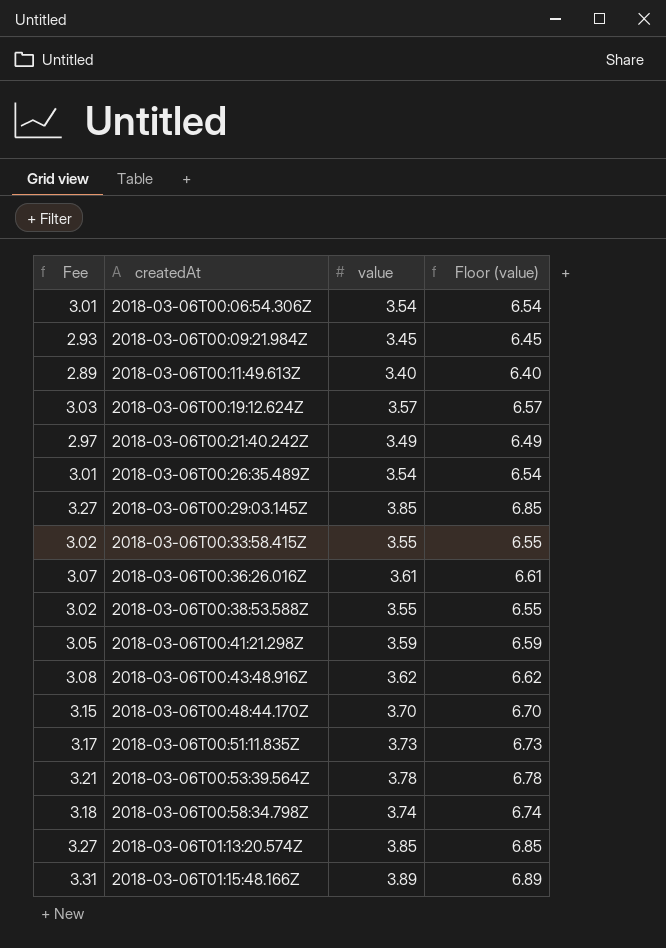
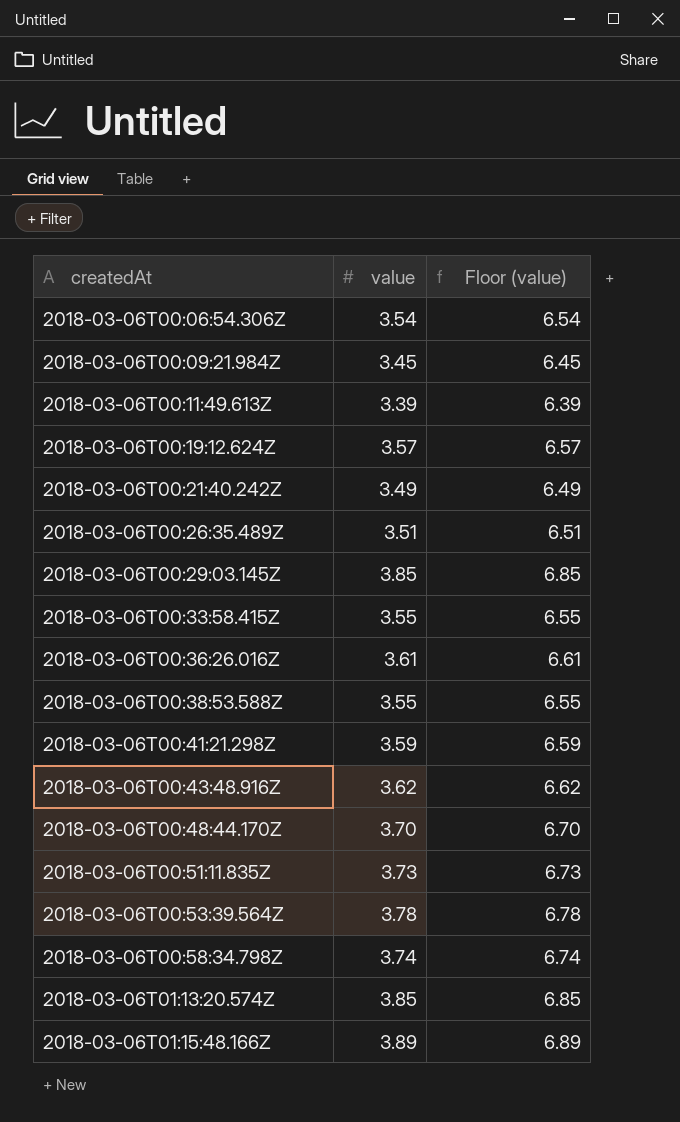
column Fee | formula: [value] * 0.85 -> none
2018-03-06T00:11:49.613Z | value: 3.40 -> 3.39
2018-03-06T00:11:49.613Z | Floor (value): 6.40 -> 6.39
2018-03-06T00:26:35.489Z | value: 3.54 -> 3.51
2018-03-06T00:26:35.489Z | Floor (value): 6.54 -> 6.51

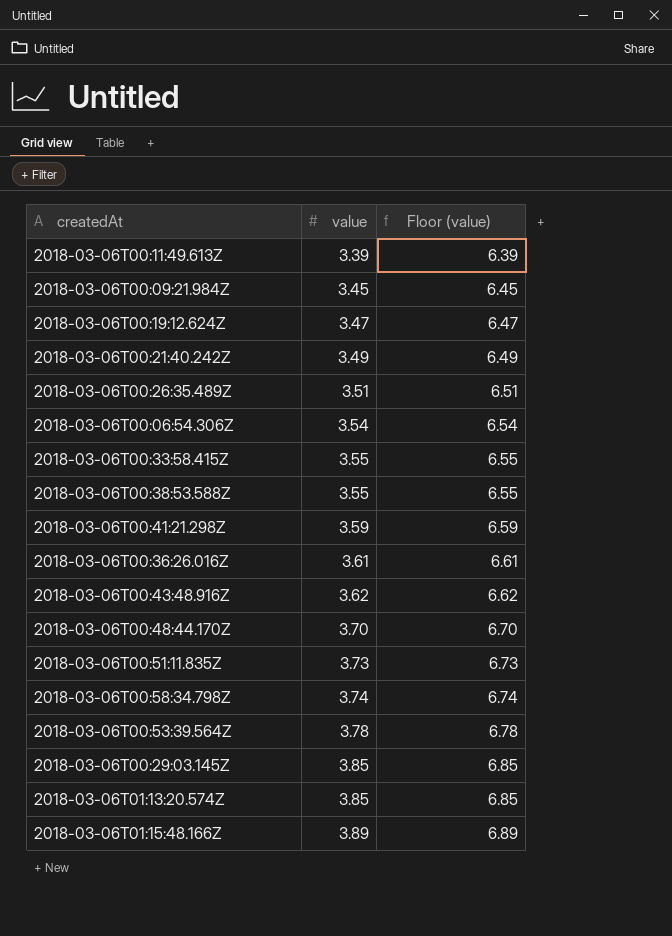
row order: createdAt ascending -> value ascending
2018-03-06T00:19:12.624Z | value: 3.57 -> 3.47
2018-03-06T00:19:12.624Z | Floor (value): 6.57 -> 6.47

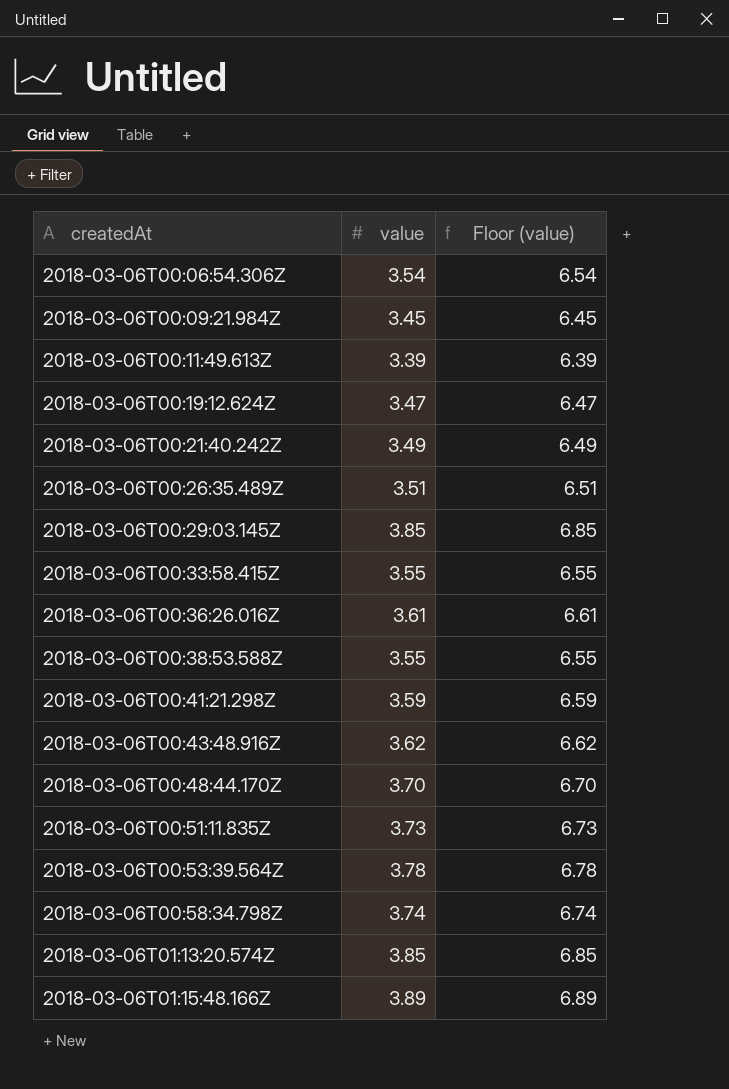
row order: value ascending -> createdAt ascending

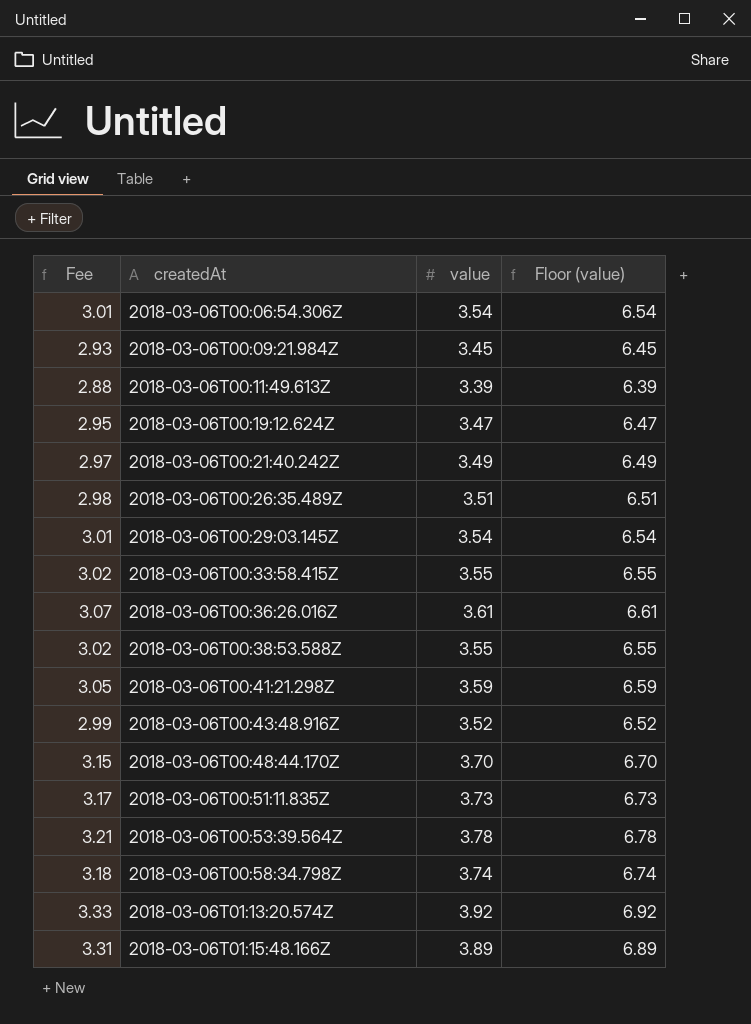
column Fee | formula: none -> [value] * 0.85
2018-03-06T00:29:03.145Z | value: 3.85 -> 3.54
2018-03-06T00:29:03.145Z | Floor (value): 6.85 -> 6.54
2018-03-06T00:43:48.916Z | value: 3.62 -> 3.52
2018-03-06T00:43:48.916Z | Floor (value): 6.62 -> 6.52
2018-03-06T01:13:20.574Z | value: 3.85 -> 3.92
2018-03-06T01:13:20.574Z | Floor (value): 6.85 -> 6.92

